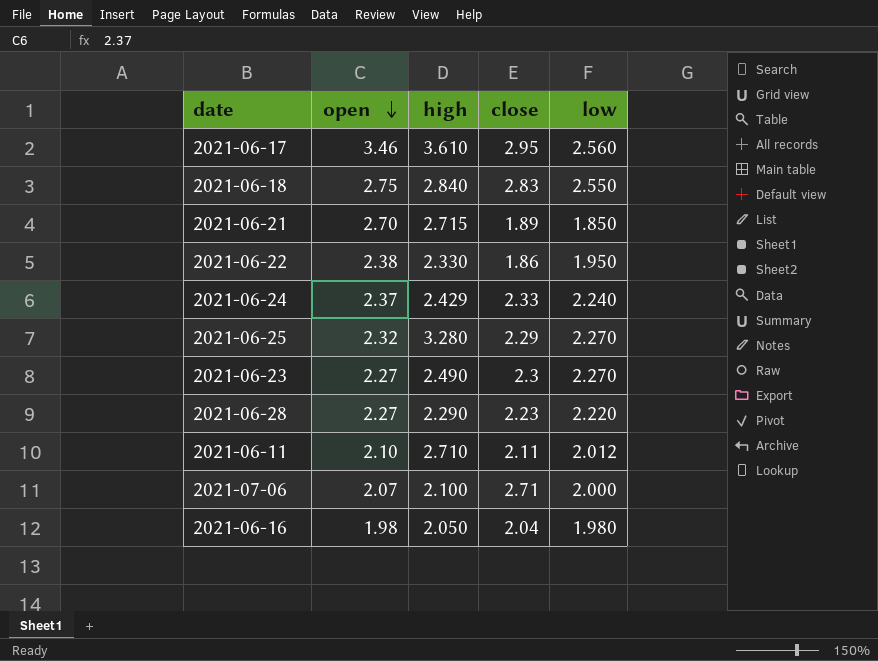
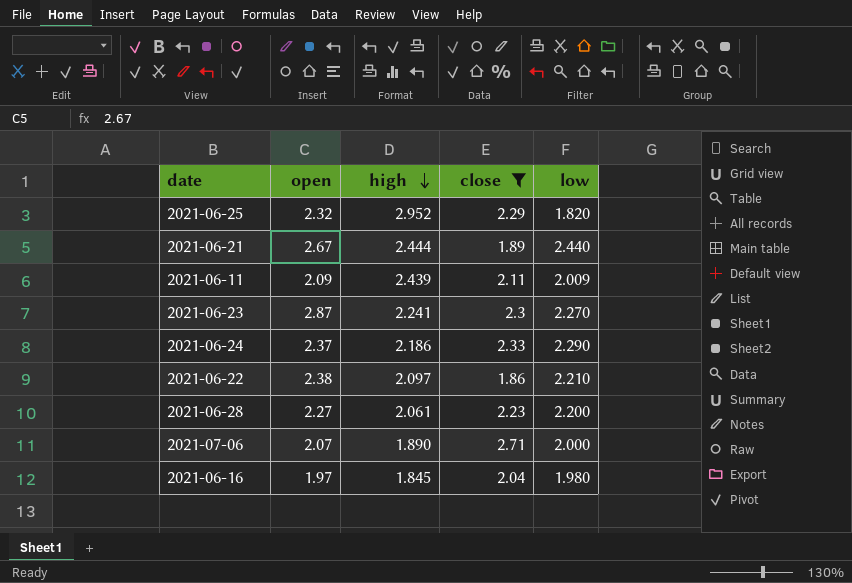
filter: none -> close <= 2.71
row order: open descending -> high descending
2021-06-25 | high: 3.280 -> 2.952
2021-06-25 | low: 2.270 -> 1.820
2021-06-21 | open: 2.70 -> 2.67
2021-06-21 | high: 2.715 -> 2.444
2021-06-21 | low: 1.850 -> 2.440
2021-06-11 | open: 2.10 -> 2.09
2021-06-11 | high: 2.710 -> 2.439
2021-06-11 | low: 2.012 -> 2.009
2021-06-23 | open: 2.27 -> 2.87
2021-06-23 | high: 2.490 -> 2.241
2021-06-24 | high: 2.429 -> 2.186
2021-06-24 | low: 2.240 -> 2.290
2021-06-22 | high: 2.330 -> 2.097
2021-06-22 | low: 1.950 -> 2.210
2021-06-28 | high: 2.290 -> 2.061
2021-06-28 | low: 2.220 -> 2.200
2021-07-06 | high: 2.100 -> 1.890
2021-06-16 | open: 1.98 -> 1.97
2021-06-16 | high: 2.050 -> 1.845

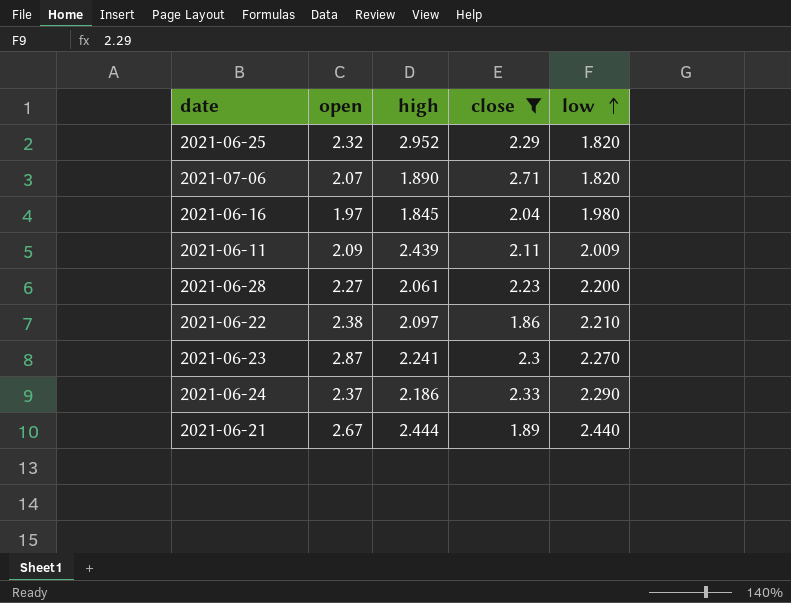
row order: high descending -> low ascending
2021-07-06 | low: 2.000 -> 1.820

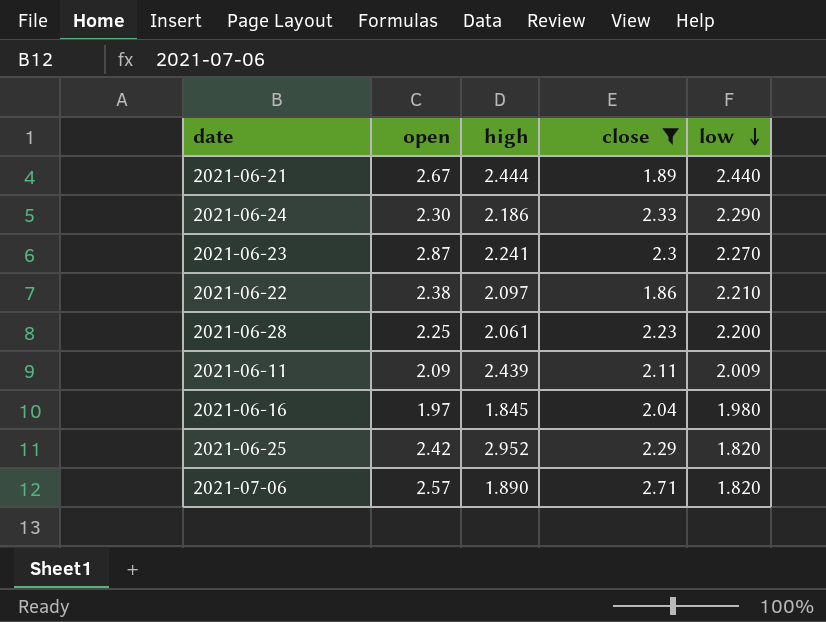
row order: low ascending -> low descending
2021-06-24 | open: 2.37 -> 2.30
2021-06-28 | open: 2.27 -> 2.25
2021-06-25 | open: 2.32 -> 2.42
2021-07-06 | open: 2.07 -> 2.57

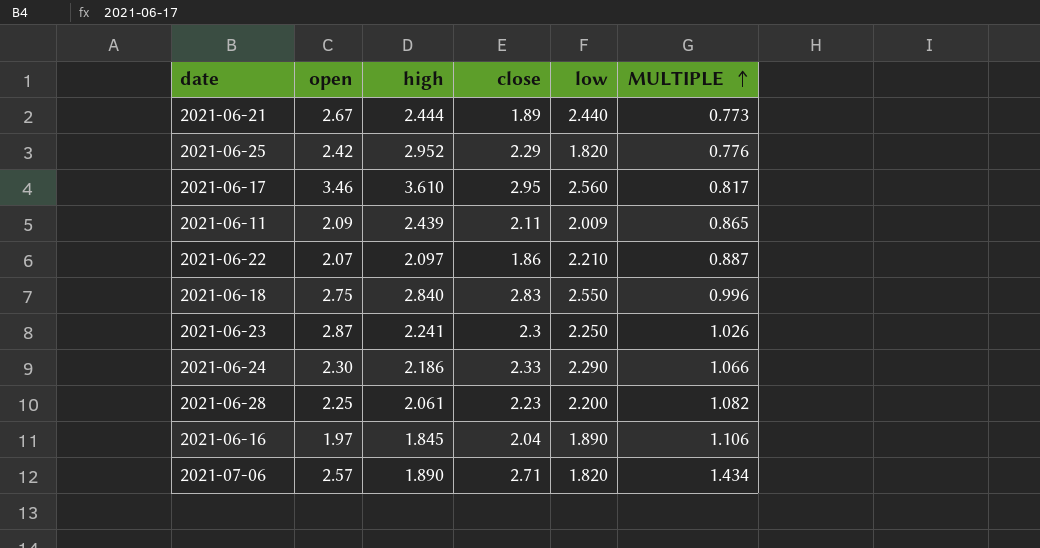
filter: close <= 2.71 -> none
row order: low descending -> MULTIPLE ascending
column MULTIPLE | formula: none -> [close] / [high]
2021-06-22 | open: 2.38 -> 2.07
2021-06-23 | low: 2.270 -> 2.250
2021-06-16 | low: 1.980 -> 1.890

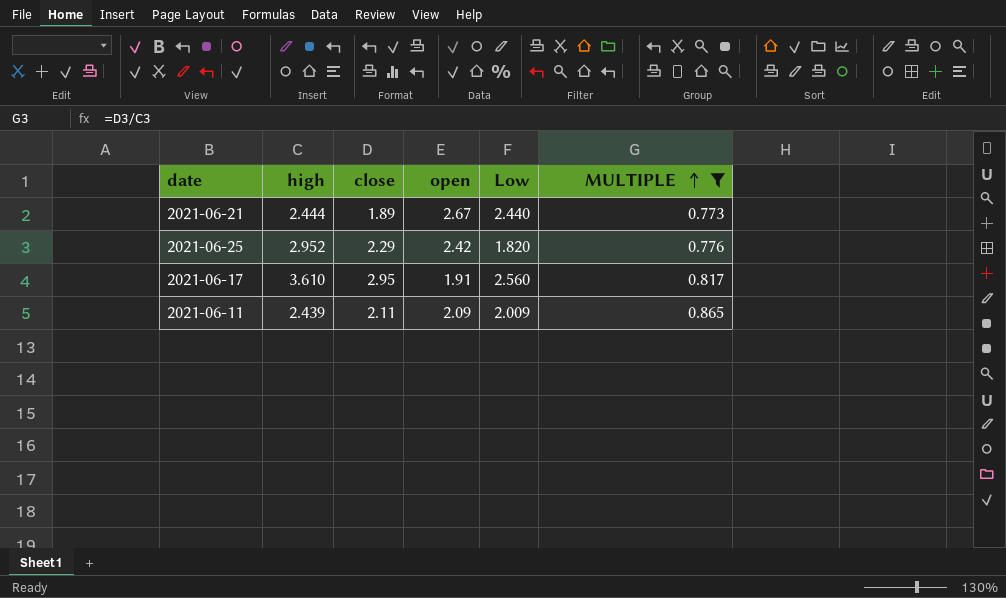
filter: none -> MULTIPLE <= 0.865
column open | position: 2 -> 4
column name: low -> Low
2021-06-17 | open: 3.46 -> 1.91

